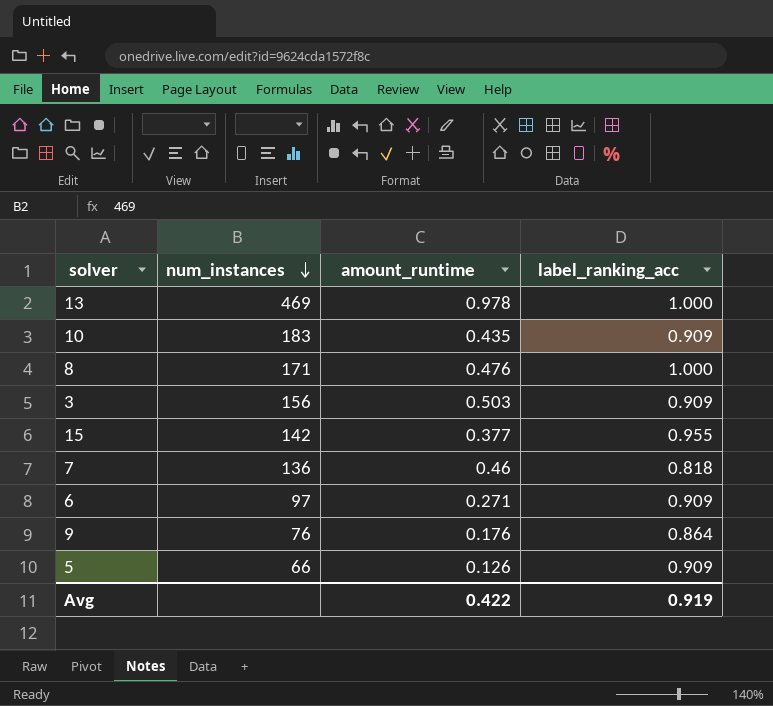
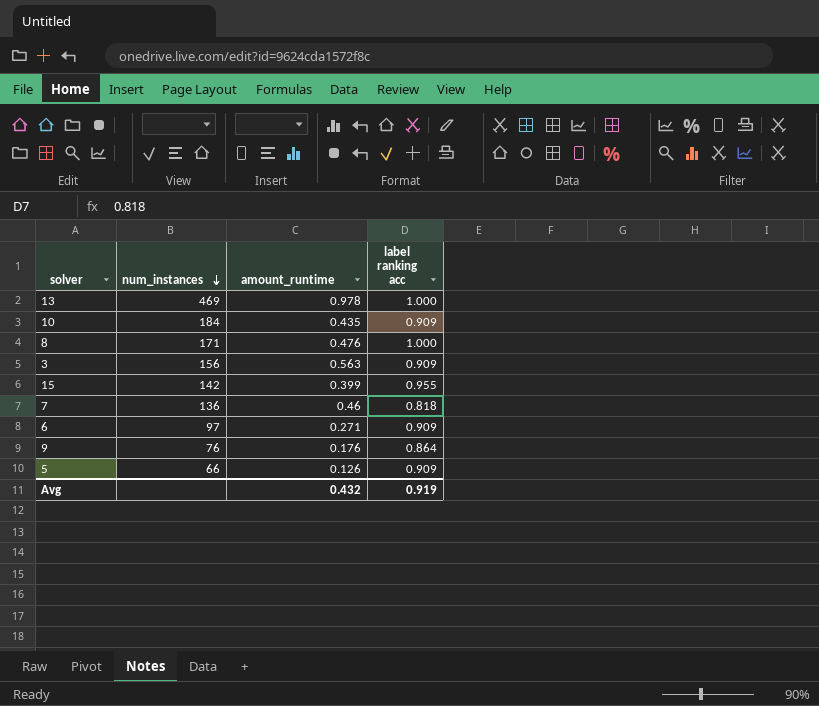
column name: label_ranking_acc -> label ranking acc
10 | num_instances: 183 -> 184
3 | amount_runtime: 0.503 -> 0.563
15 | amount_runtime: 0.377 -> 0.399
Avg | amount_runtime: 0.422 -> 0.432

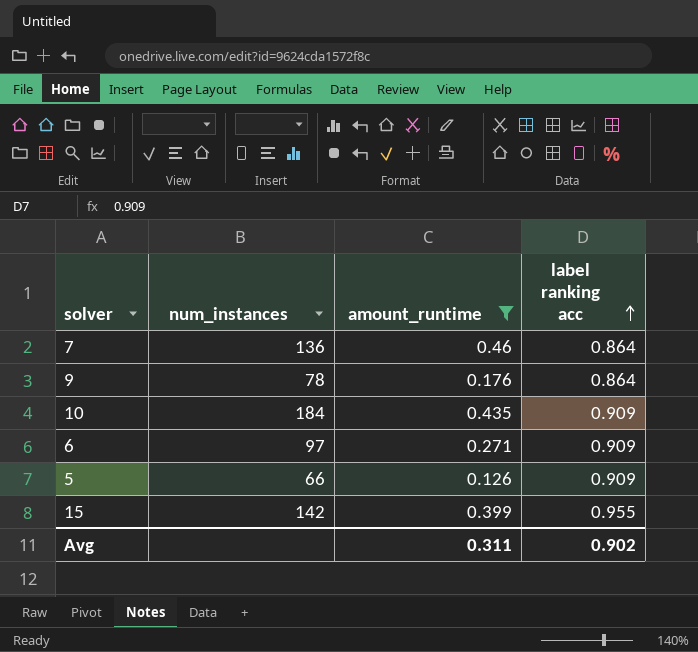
filter: none -> amount_runtime <= 0.46
row order: num_instances descending -> label ranking acc ascending
7 | label ranking acc: 0.818 -> 0.864
9 | num_instances: 76 -> 78
Avg | amount_runtime: 0.432 -> 0.311
Avg | label ranking acc: 0.919 -> 0.902

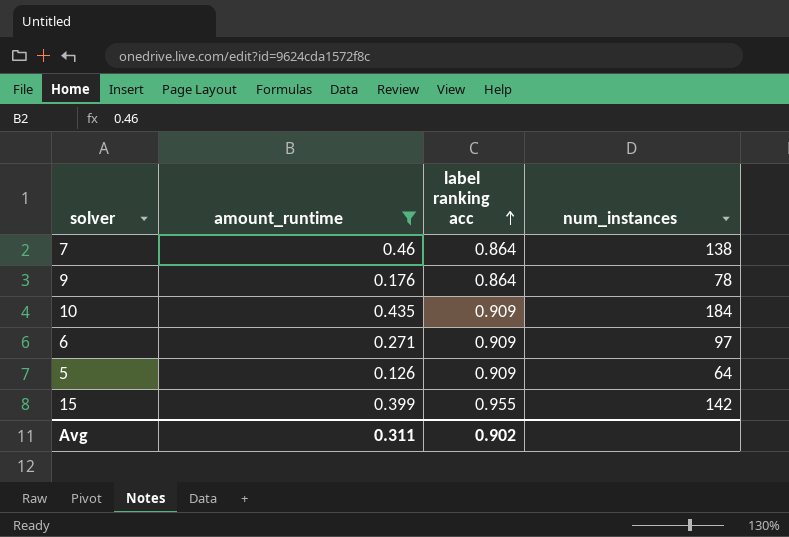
column num_instances | position: 2 -> 4
7 | num_instances: 136 -> 138
5 | num_instances: 66 -> 64

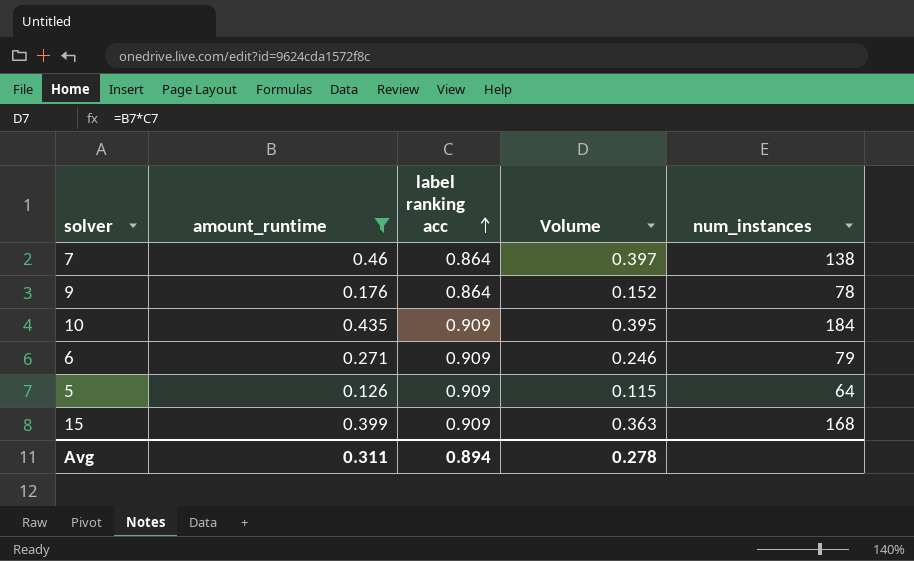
column Volume | formula: none -> [amount_runtime] * [label ranking acc]
6 | num_instances: 97 -> 79
15 | label ranking acc: 0.955 -> 0.909
15 | num_instances: 142 -> 168
Avg | label ranking acc: 0.902 -> 0.894

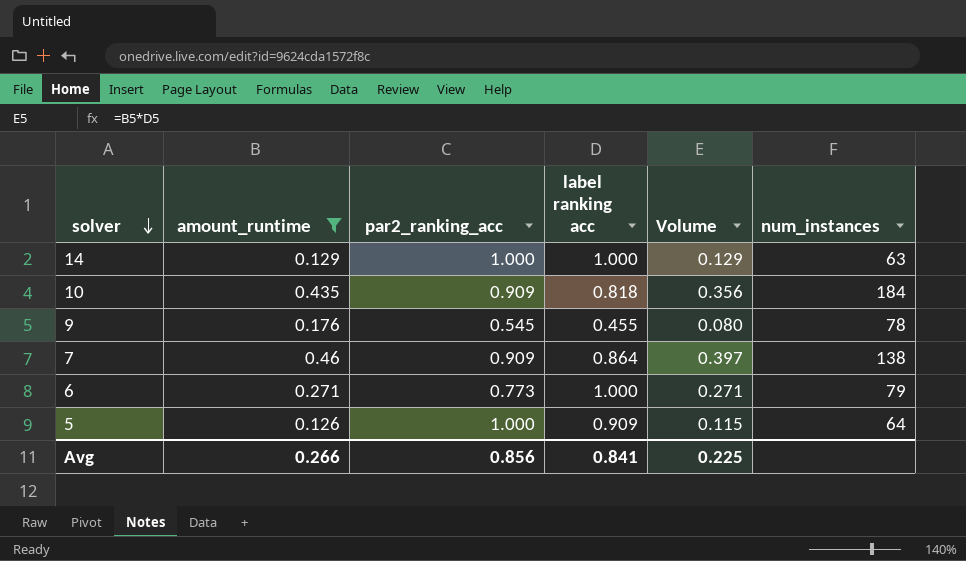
row order: label ranking acc ascending -> solver descending
column par2_ranking_acc | position: none -> 3
row 15: 0.399 | 0.909 | 0.363 | 168 -> none
row 14: none -> 0.129 | 1.000 | 1.000 | 0.129 | 63
10 | label ranking acc: 0.909 -> 0.818
10 | Volume: 0.395 -> 0.356
9 | label ranking acc: 0.864 -> 0.455
9 | Volume: 0.152 -> 0.080
6 | label ranking acc: 0.909 -> 1.000
6 | Volume: 0.246 -> 0.271
Avg | amount_runtime: 0.311 -> 0.266
Avg | label ranking acc: 0.894 -> 0.841
Avg | Volume: 0.278 -> 0.225

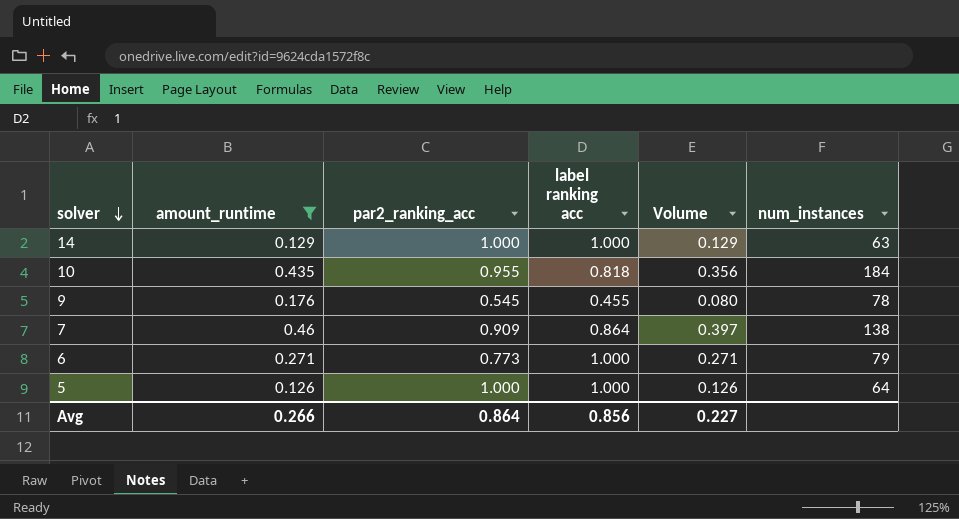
10 | par2_ranking_acc: 0.909 -> 0.955
5 | label ranking acc: 0.909 -> 1.000
5 | Volume: 0.115 -> 0.126
Avg | par2_ranking_acc: 0.856 -> 0.864
Avg | label ranking acc: 0.841 -> 0.856
Avg | Volume: 0.225 -> 0.227

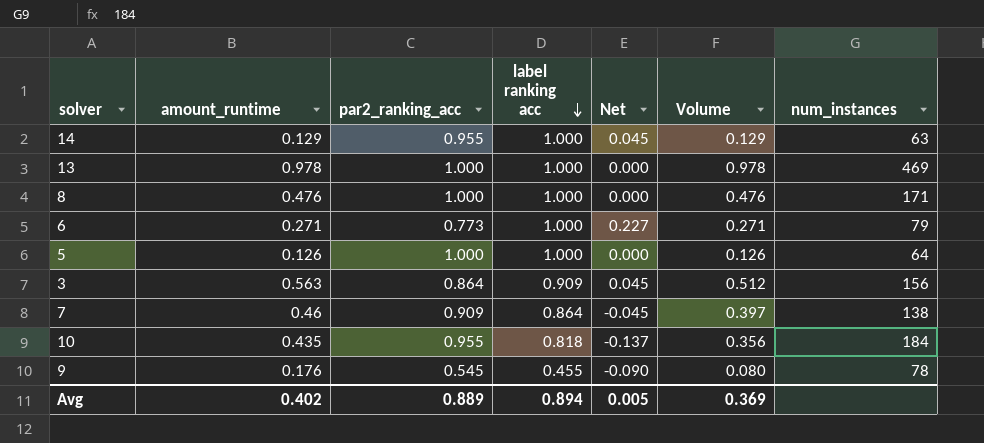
filter: amount_runtime <= 0.46 -> none
row order: solver descending -> label ranking acc descending
column Net | formula: none -> [label ranking acc] - [par2_ranking_acc]
14 | par2_ranking_acc: 1.000 -> 0.955
Avg | amount_runtime: 0.266 -> 0.402
Avg | par2_ranking_acc: 0.864 -> 0.889
Avg | label ranking acc: 0.856 -> 0.894
Avg | Volume: 0.227 -> 0.369

